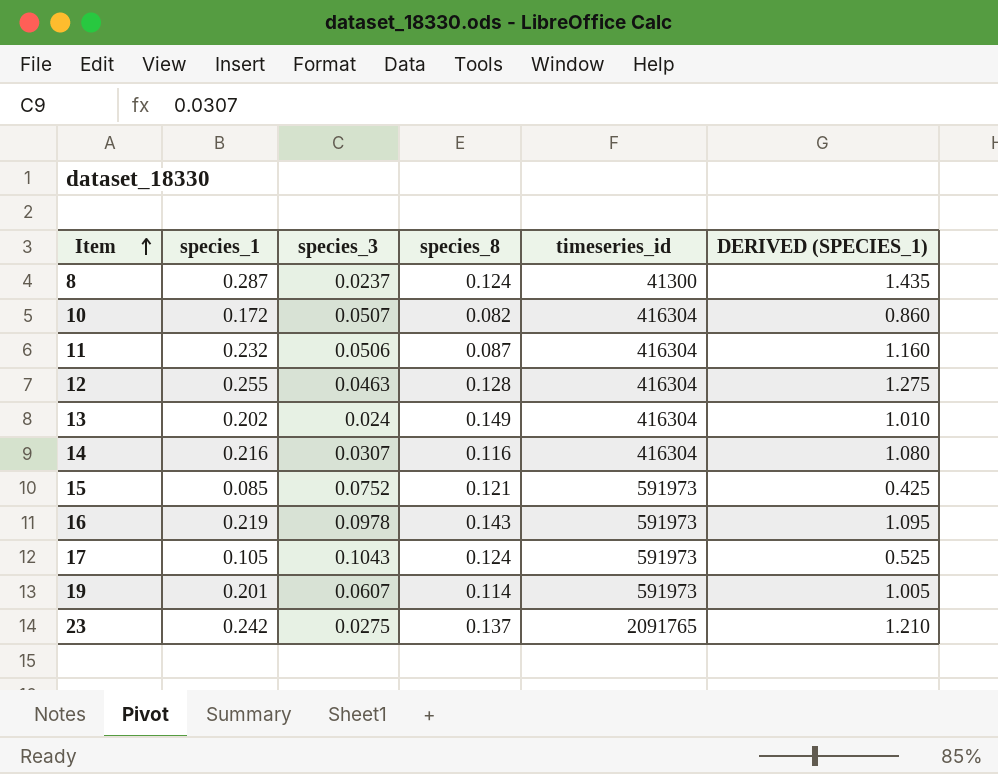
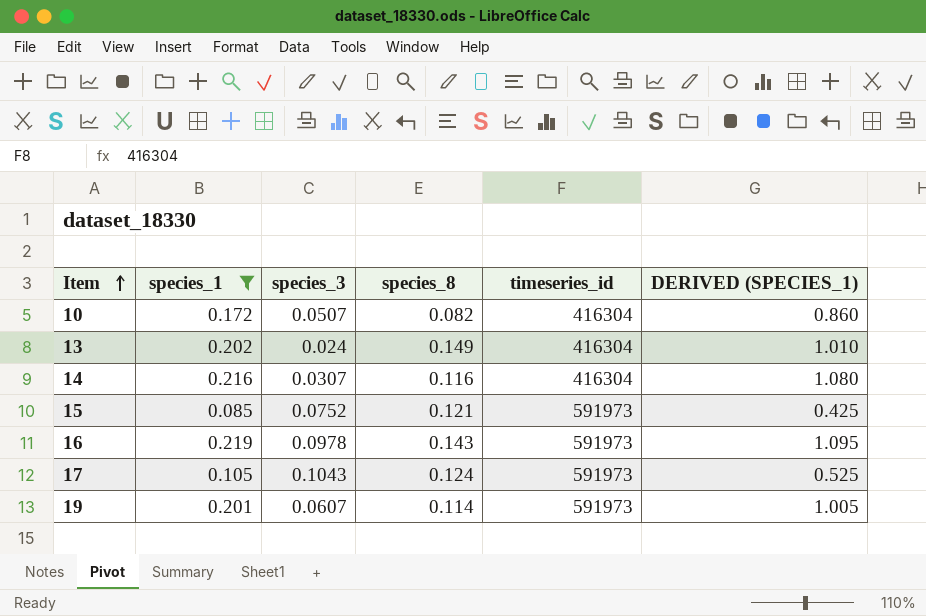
filter: none -> species_1 <= 0.219

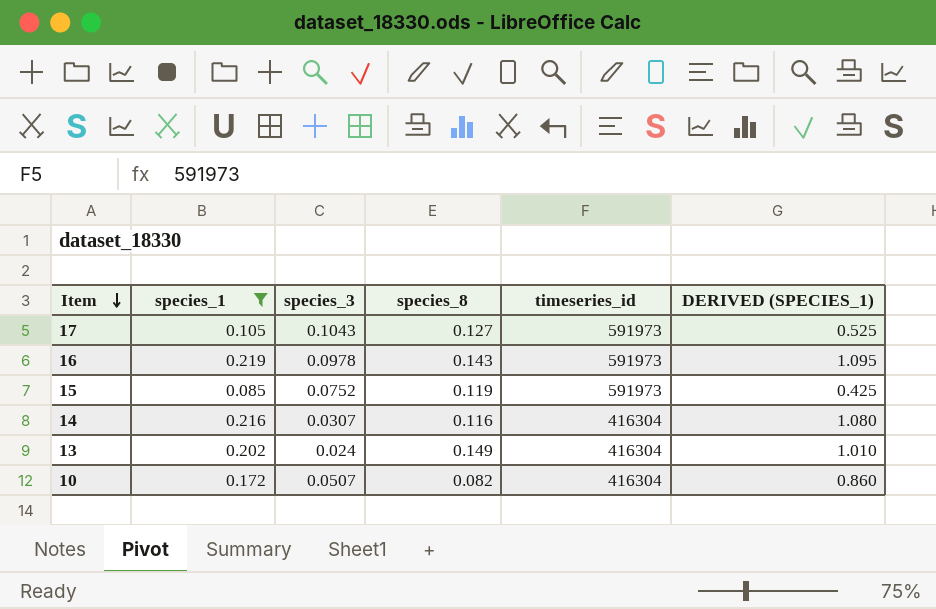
row order: Item ascending -> Item descending
row 19: 0.201 | 0.0607 | 0.114 | 591973 | 1.005 -> none
17 | species_8: 0.124 -> 0.127
15 | species_8: 0.121 -> 0.119

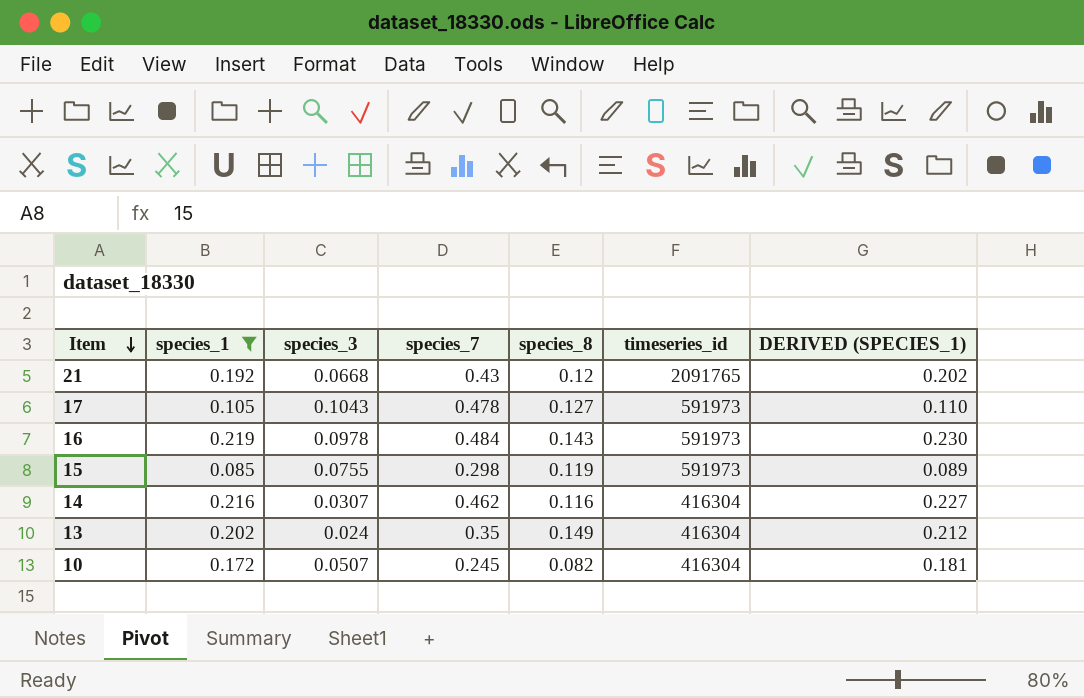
column species_7 | position: none -> 4
column DERIVED (SPECIES_1) | formula: [species_1] * 5 -> [species_1] * 1.05
row 21: none -> 0.192 | 0.0668 | 0.43 | 0.12 | 2091765 | 0.202
15 | species_3: 0.0752 -> 0.0755

